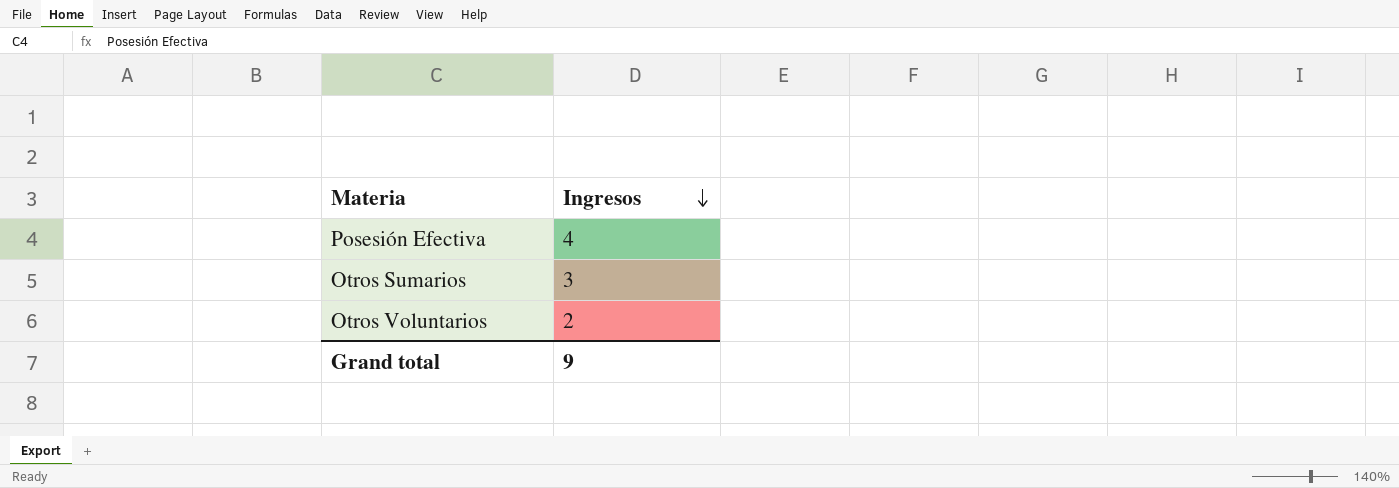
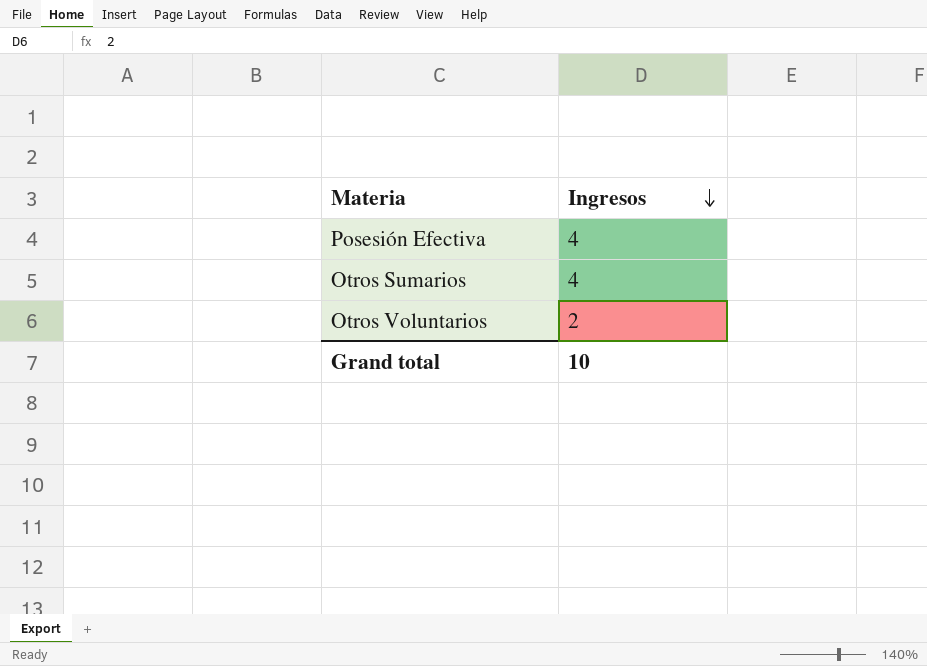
Otros Sumarios | Ingresos: 3 -> 4
Grand total | Ingresos: 9 -> 10

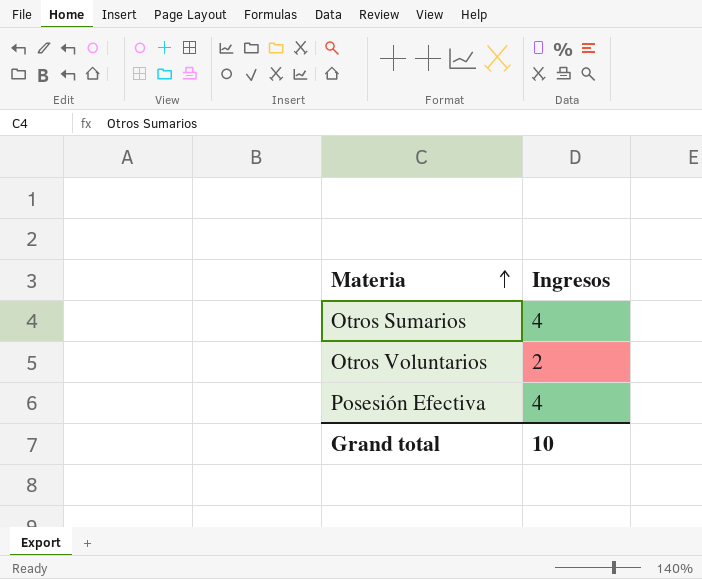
row order: Ingresos descending -> Materia ascending

